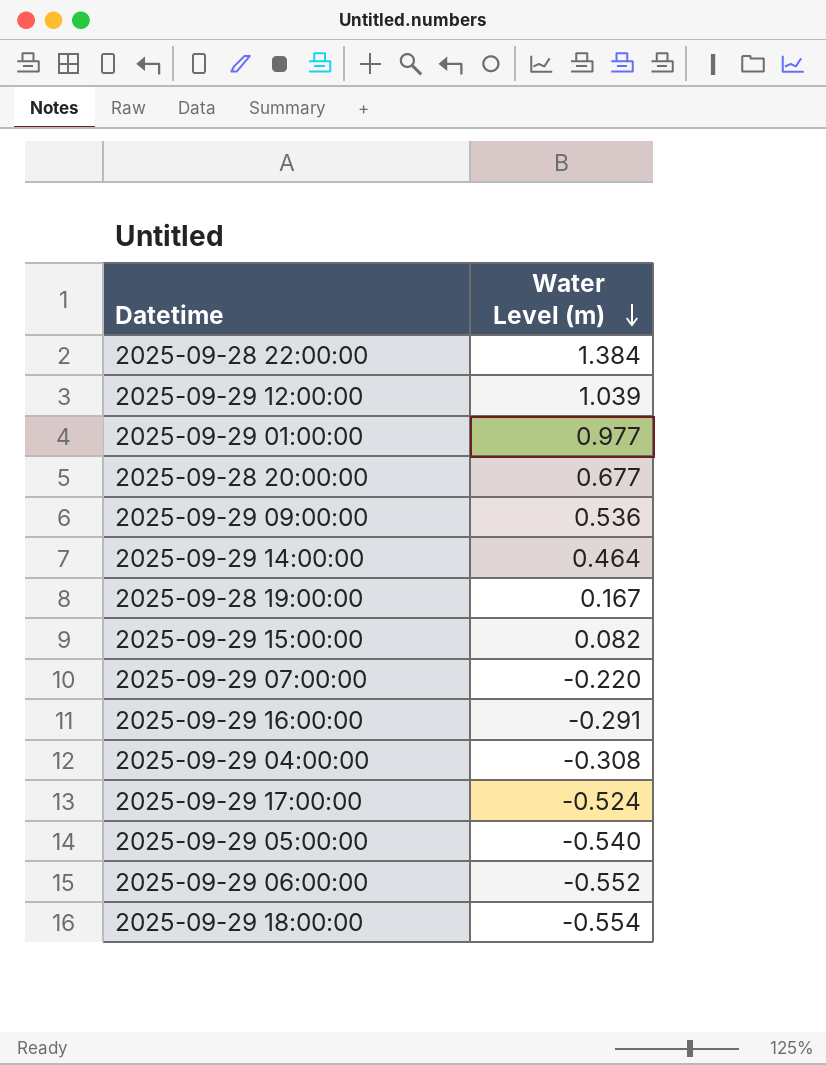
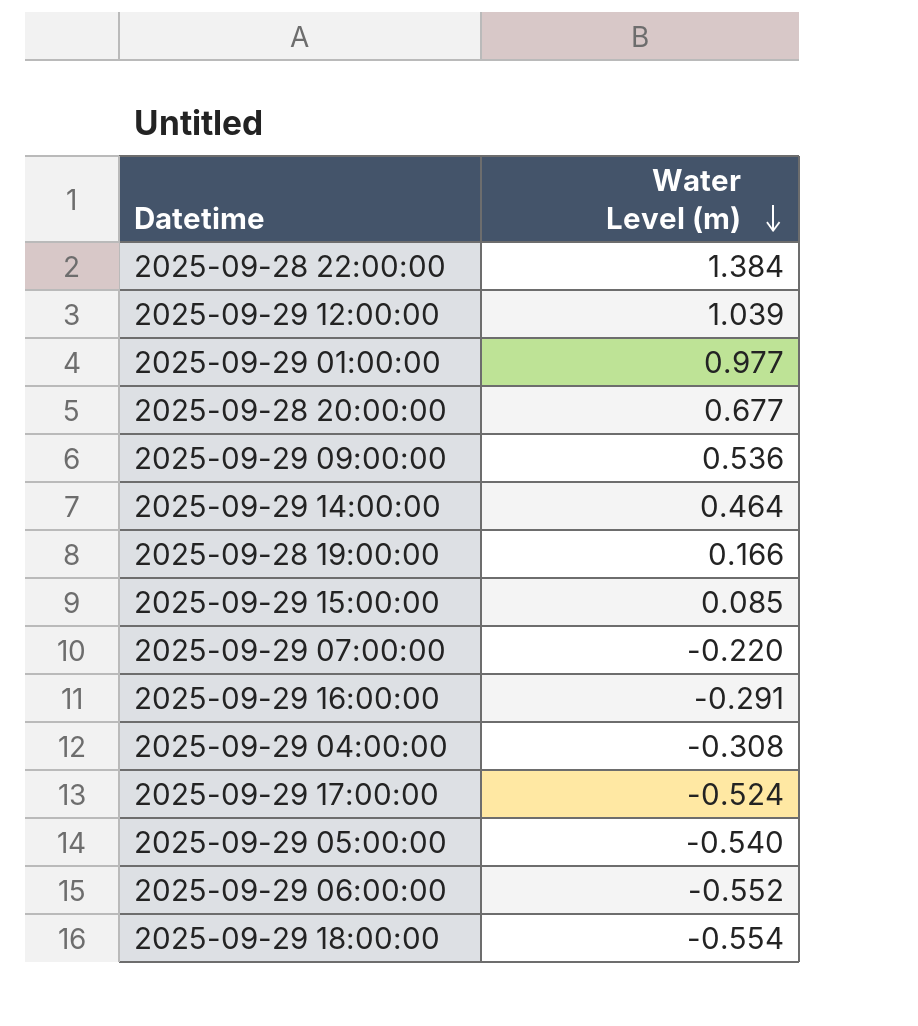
2025-09-28 19:00:00 | Water Level (m): 0.167 -> 0.166
2025-09-29 15:00:00 | Water Level (m): 0.082 -> 0.085

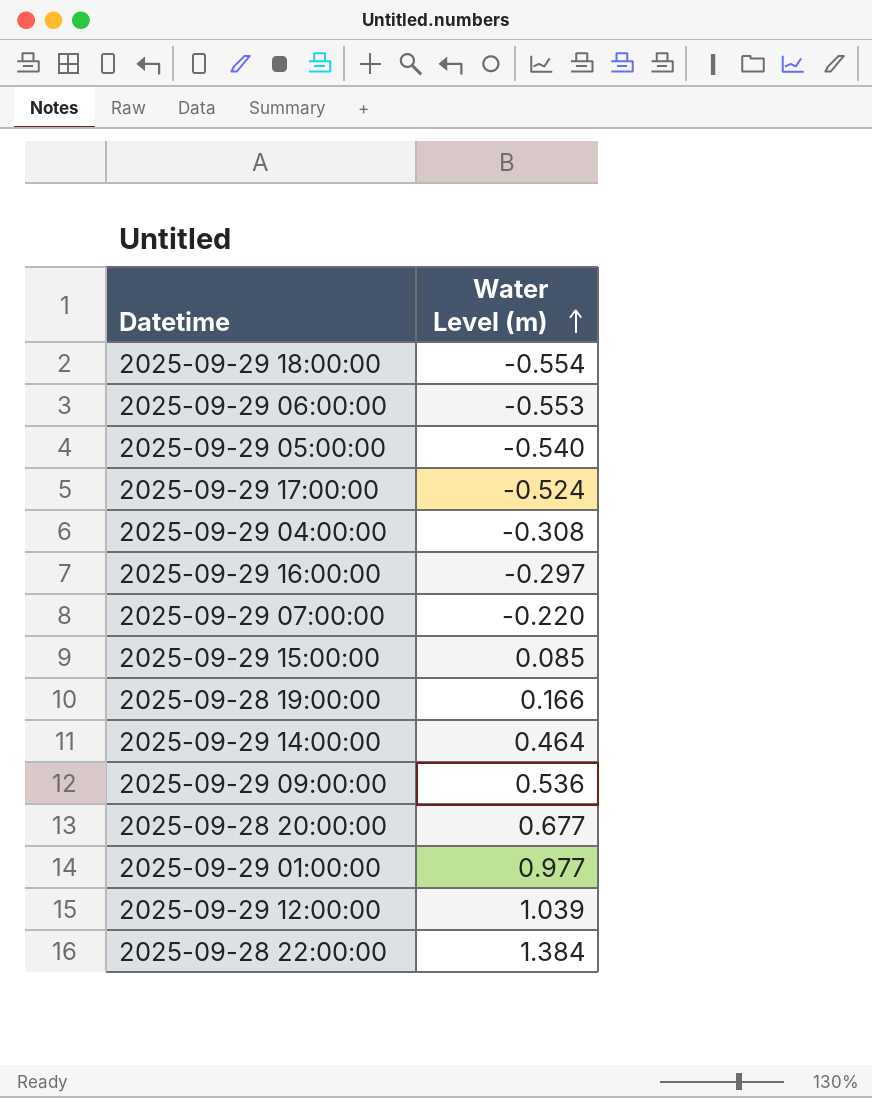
row order: Water Level (m) descending -> Water Level (m) ascending
2025-09-29 06:00:00 | Water Level (m): -0.552 -> -0.553
2025-09-29 16:00:00 | Water Level (m): -0.291 -> -0.297

